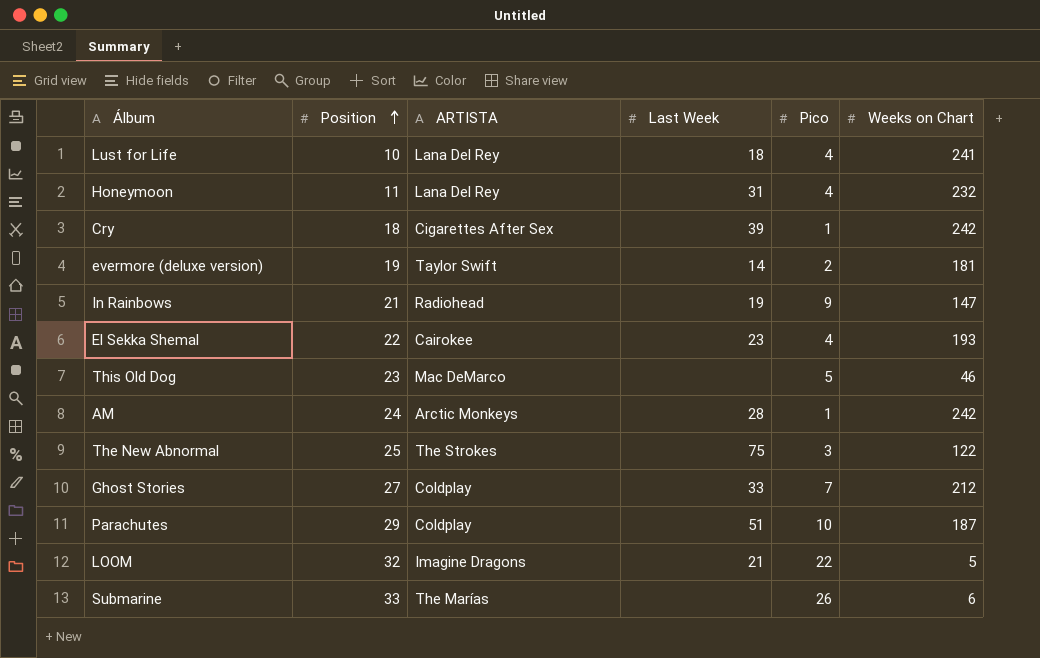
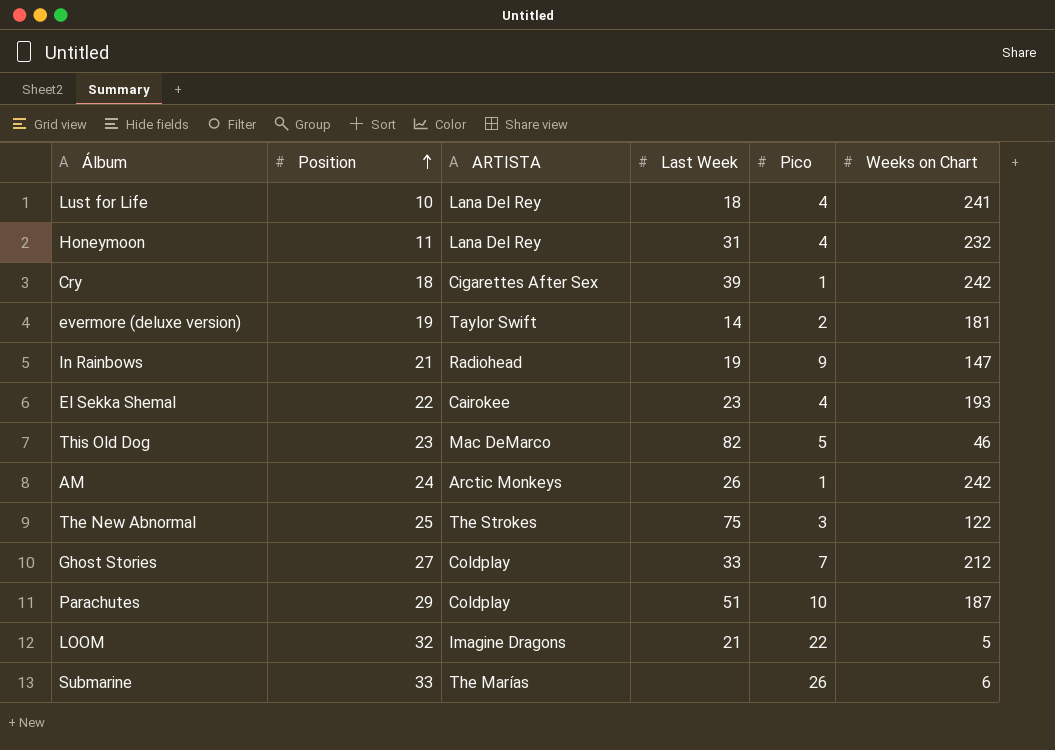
This Old Dog | Last Week: none -> 82
AM | Last Week: 28 -> 26

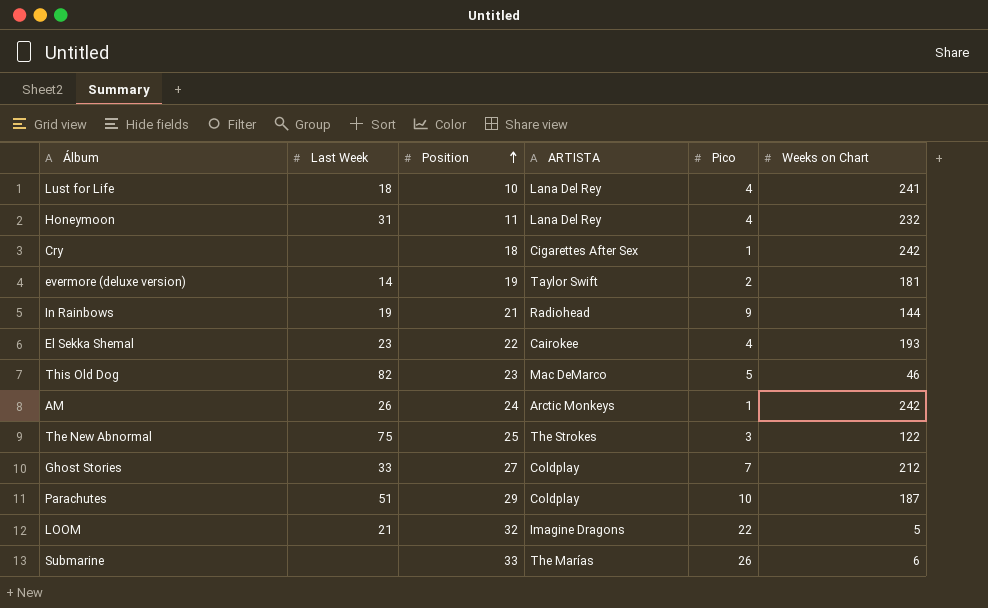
column Last Week | position: 4 -> 2
Cry | Last Week: 39 -> none
In Rainbows | Weeks on Chart: 147 -> 144

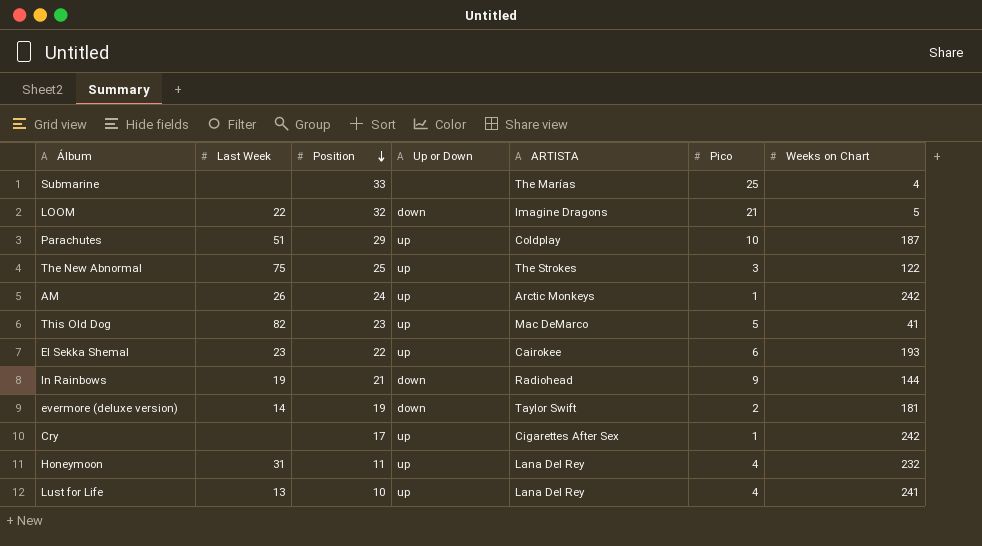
row order: Position ascending -> Position descending
column Up or Down | position: none -> 4
row Ghost Stories: 33 | 27 | Coldplay | 7 | 212 -> none
Submarine | Pico: 26 -> 25
Submarine | Weeks on Chart: 6 -> 4
LOOM | Last Week: 21 -> 22
LOOM | Pico: 22 -> 21
This Old Dog | Weeks on Chart: 46 -> 41
El Sekka Shemal | Pico: 4 -> 6
Cry | Position: 18 -> 17
Lust for Life | Last Week: 18 -> 13

